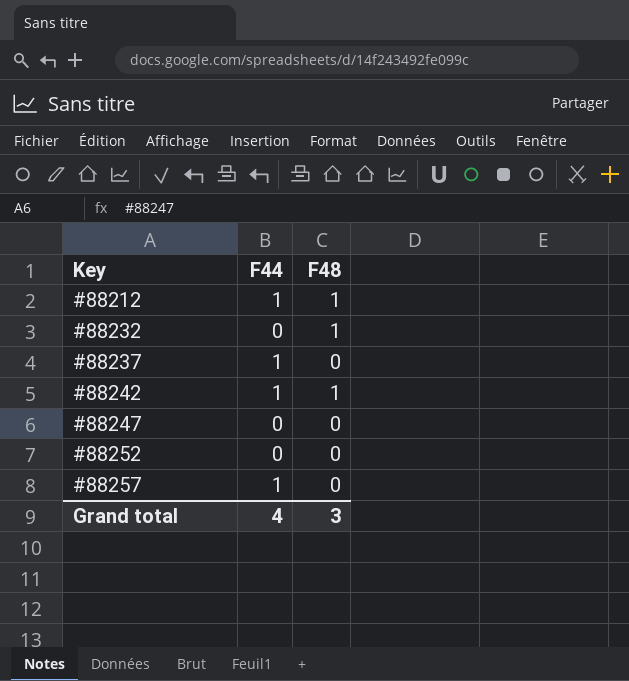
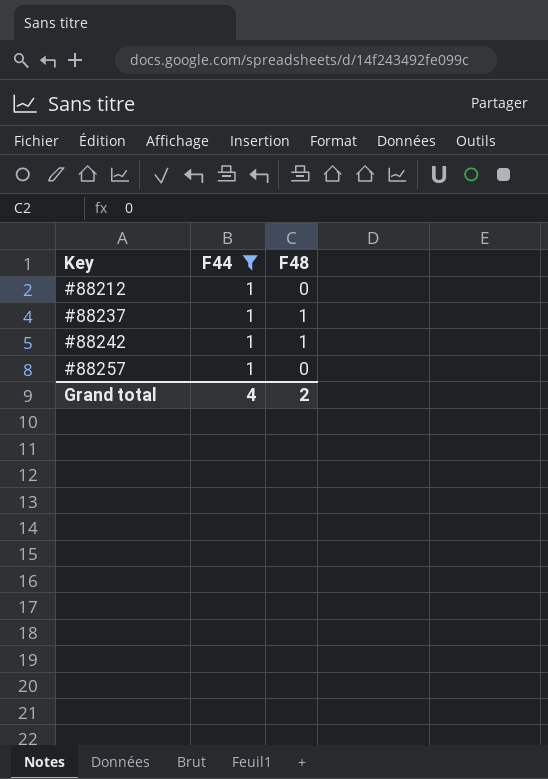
filter: none -> F44 = 1
#88212 | F48: 1 -> 0
#88237 | F48: 0 -> 1
Grand total | F48: 3 -> 2

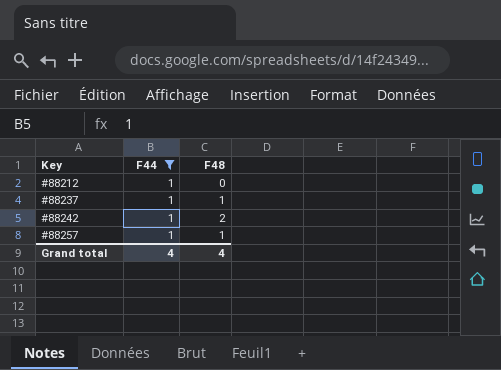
#88242 | F48: 1 -> 2
#88257 | F48: 0 -> 1
Grand total | F48: 2 -> 4

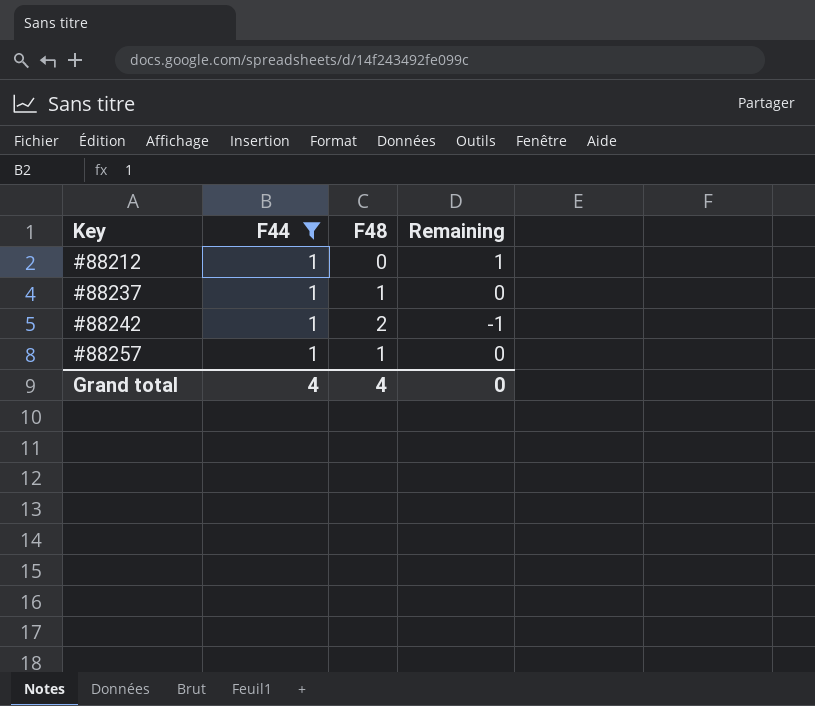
column Remaining | formula: none -> [F44] - [F48]

